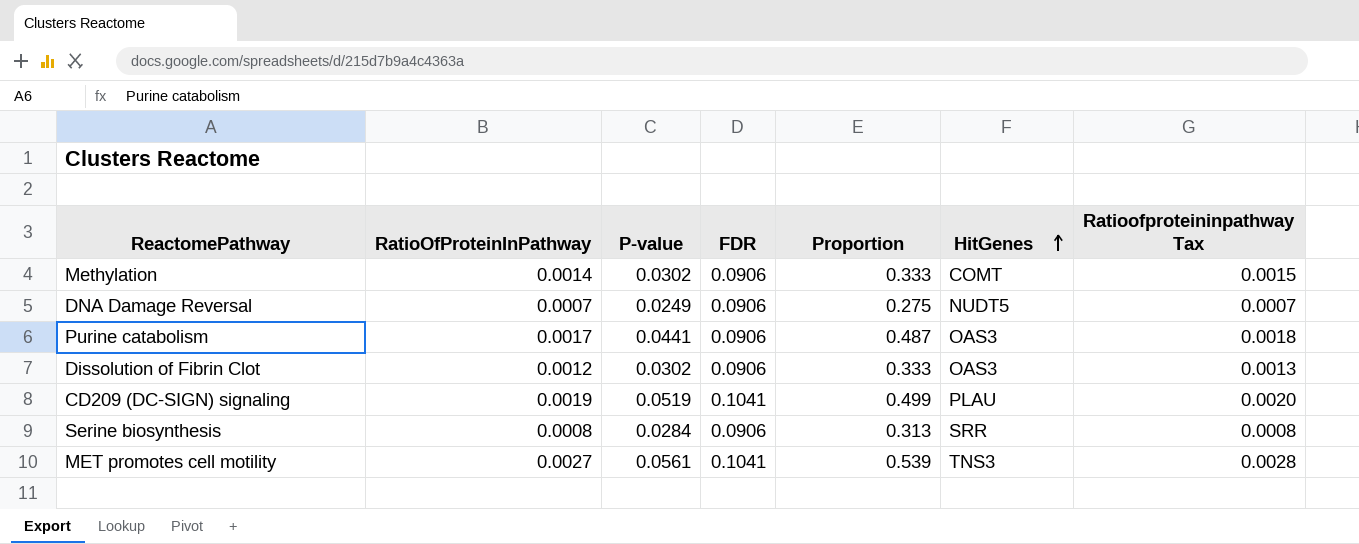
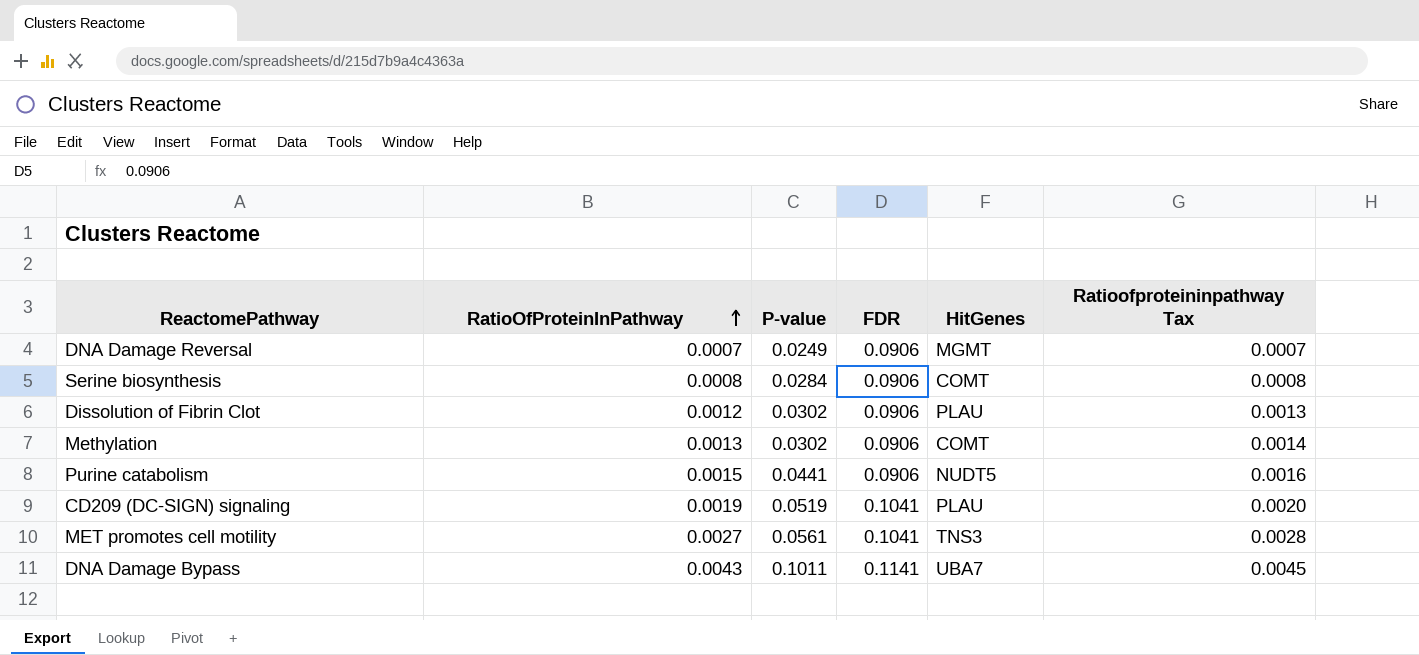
row order: HitGenes ascending -> RatioOfProteinInPathway ascending
column Proportion | formula: [P-value] / [FDR] -> none
DNA Damage Reversal | HitGenes: NUDT5 -> MGMT
Serine biosynthesis | HitGenes: SRR -> COMT
Dissolution of Fibrin Clot | HitGenes: OAS3 -> PLAU
Methylation | RatioOfProteinInPathway: 0.0014 -> 0.0013
Methylation | Ratioofproteininpathway Tax: 0.0015 -> 0.0014
Purine catabolism | RatioOfProteinInPathway: 0.0017 -> 0.0015
Purine catabolism | HitGenes: OAS3 -> NUDT5
Purine catabolism | Ratioofproteininpathway Tax: 0.0018 -> 0.0016
row DNA Damage Bypass: none -> 0.0043 | 0.1011 | 0.1141 | UBA7 | 0.0045

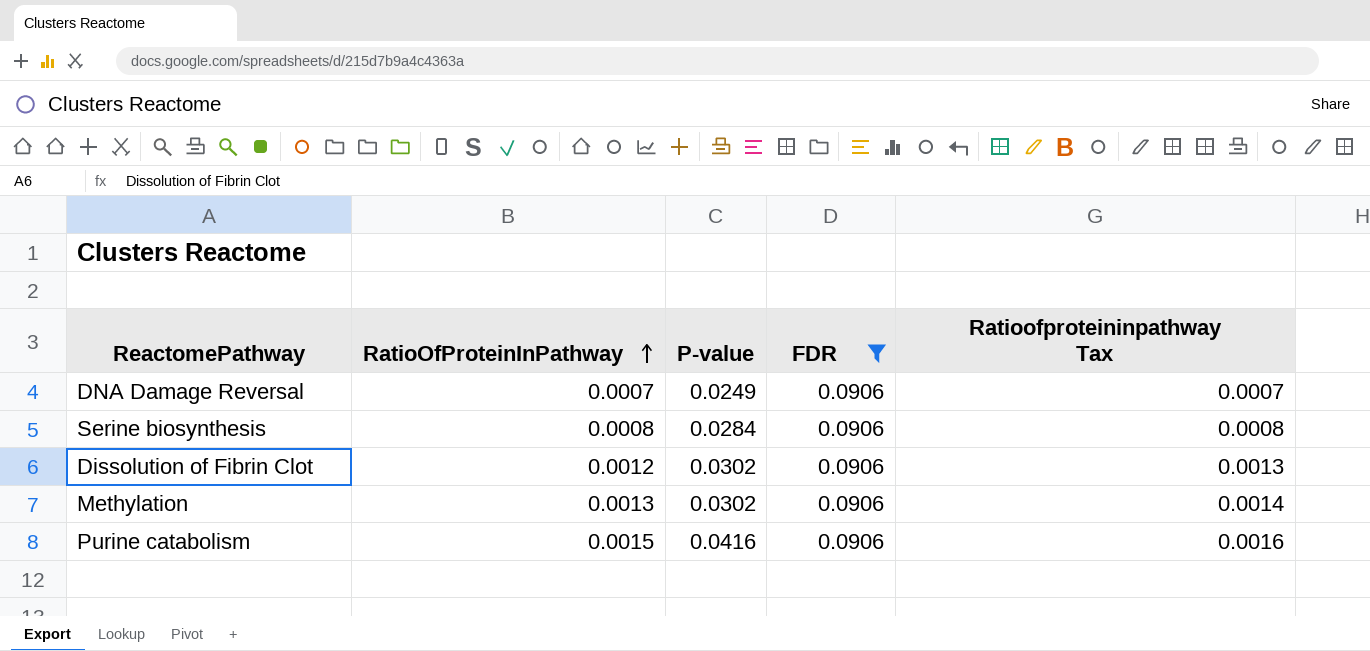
filter: none -> FDR = 0.0906
column HitGenes | position: 5 -> none
Purine catabolism | P-value: 0.0441 -> 0.0416

